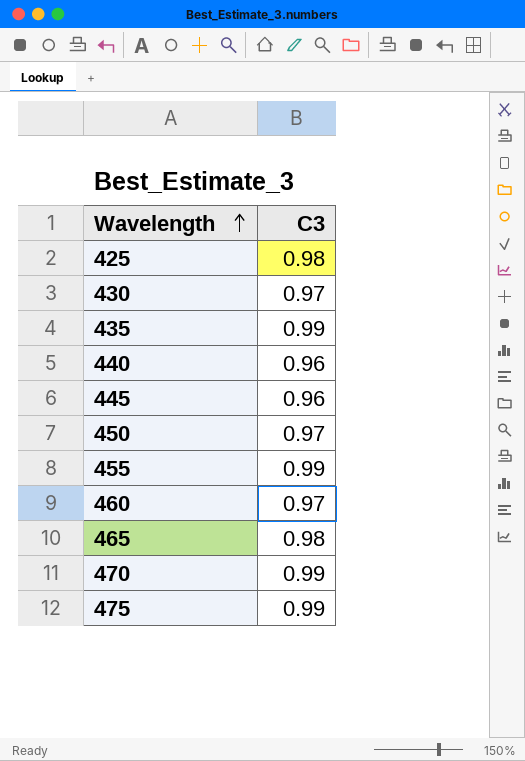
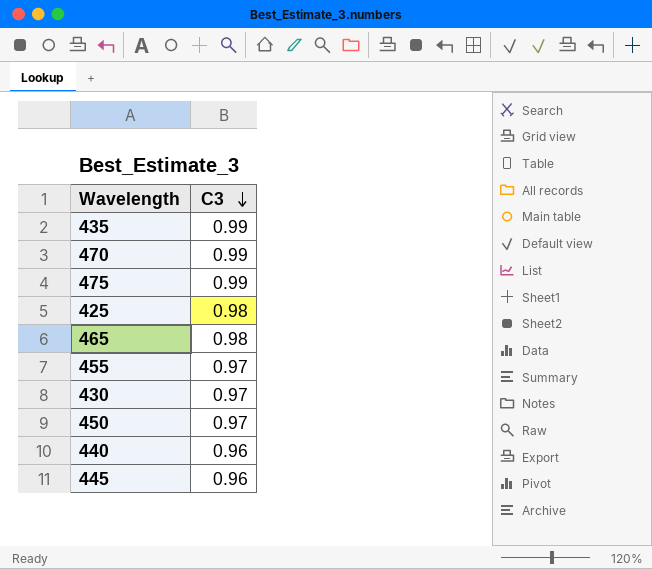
row order: Wavelength ascending -> C3 descending
row 460: 0.97 -> none
455 | C3: 0.99 -> 0.97

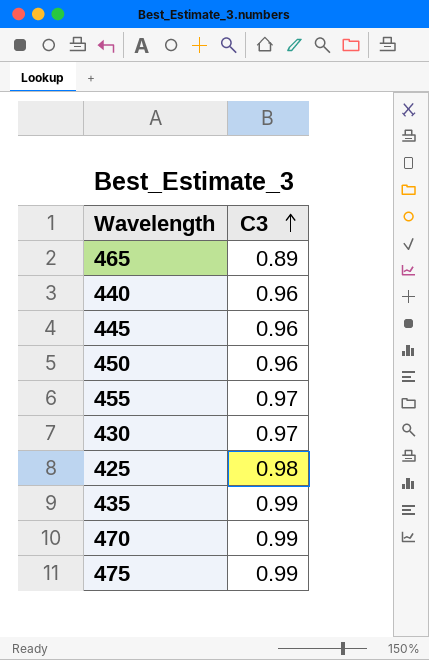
row order: C3 descending -> C3 ascending
465 | C3: 0.98 -> 0.89
450 | C3: 0.97 -> 0.96

